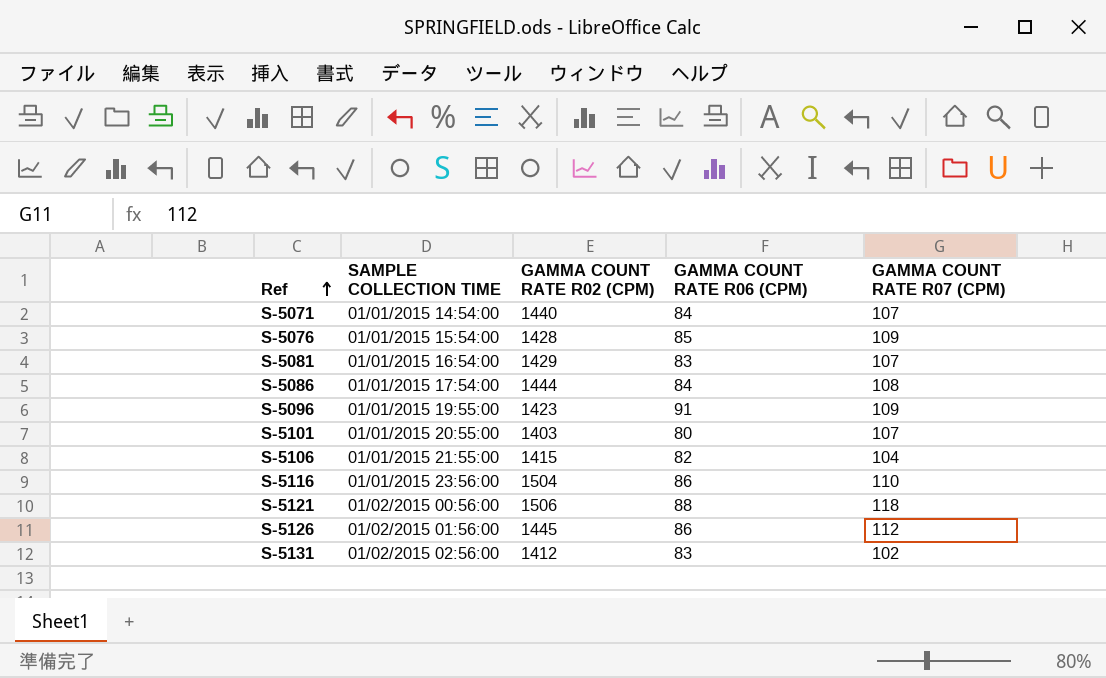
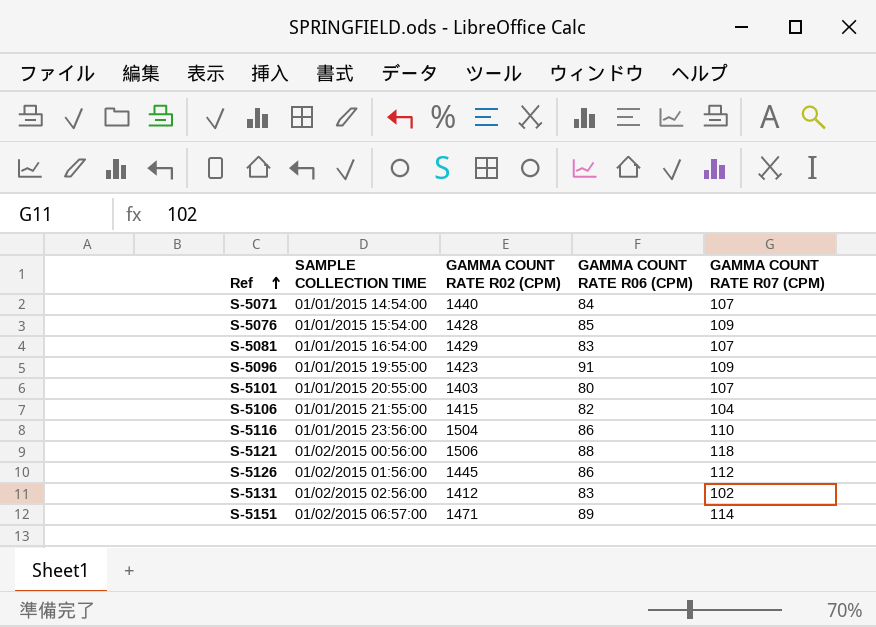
row S-5086: 01/01/2015 17:54:00 | 1444 | 84 | 108 -> none
row S-5151: none -> 01/02/2015 06:57:00 | 1471 | 89 | 114

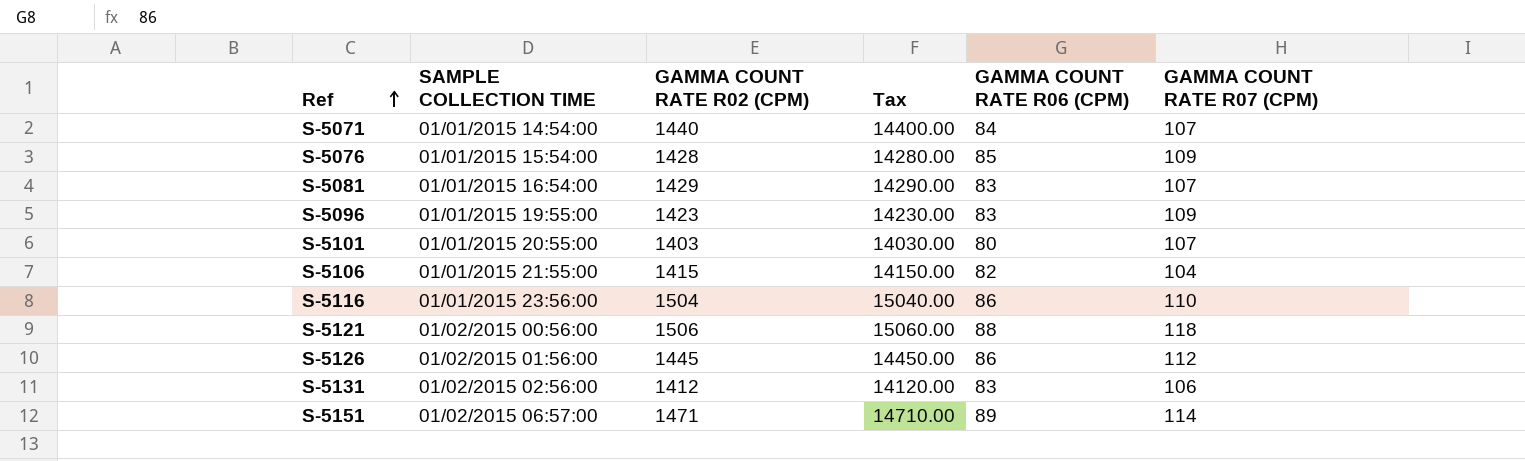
column Tax | formula: none -> [GAMMA COUNT RATE R02 (CPM)] * 10
S-5096 | GAMMA COUNT RATE R06 (CPM): 91 -> 83
S-5131 | GAMMA COUNT RATE R07 (CPM): 102 -> 106

